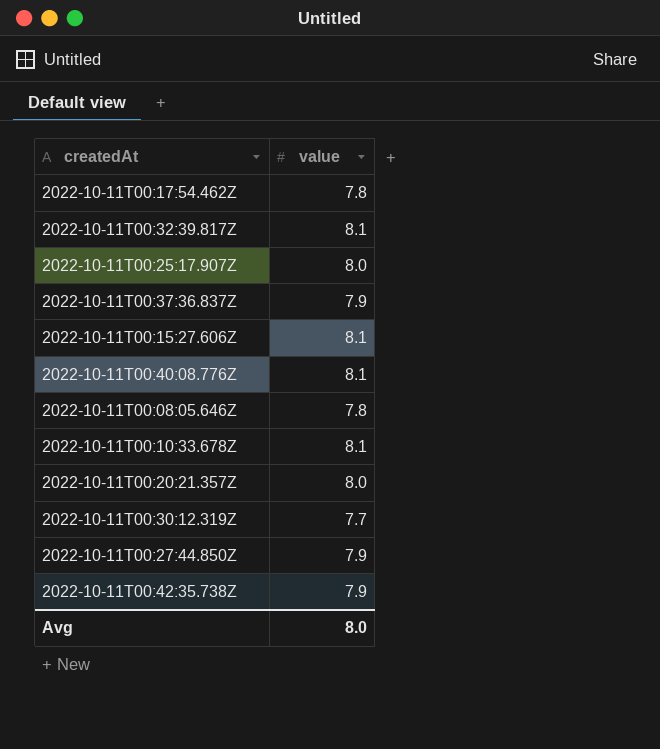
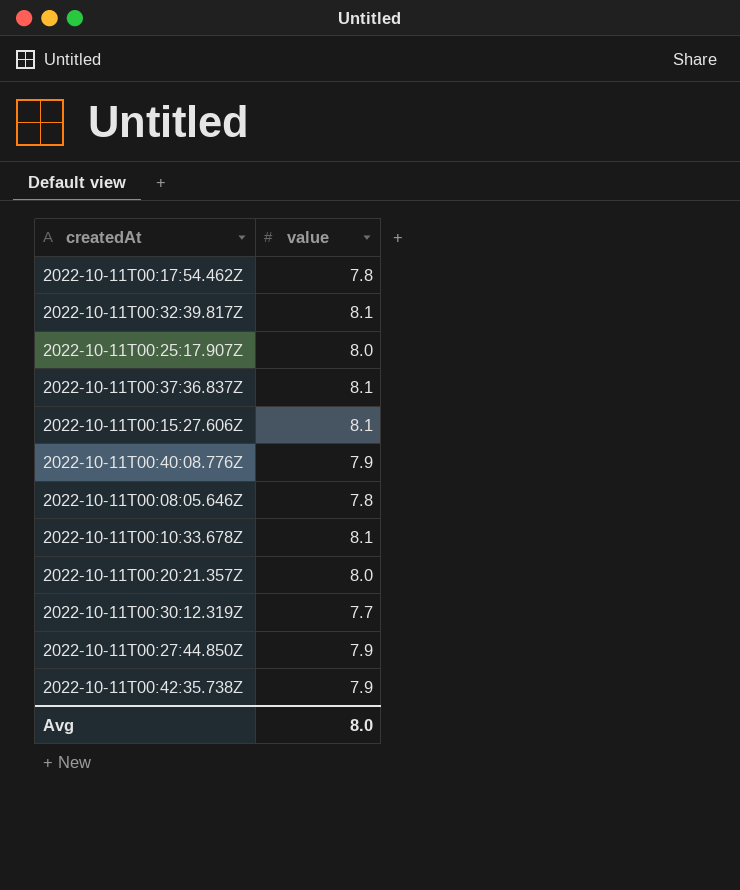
2022-10-11T00:37:36.837Z | value: 7.9 -> 8.1
2022-10-11T00:40:08.776Z | value: 8.1 -> 7.9

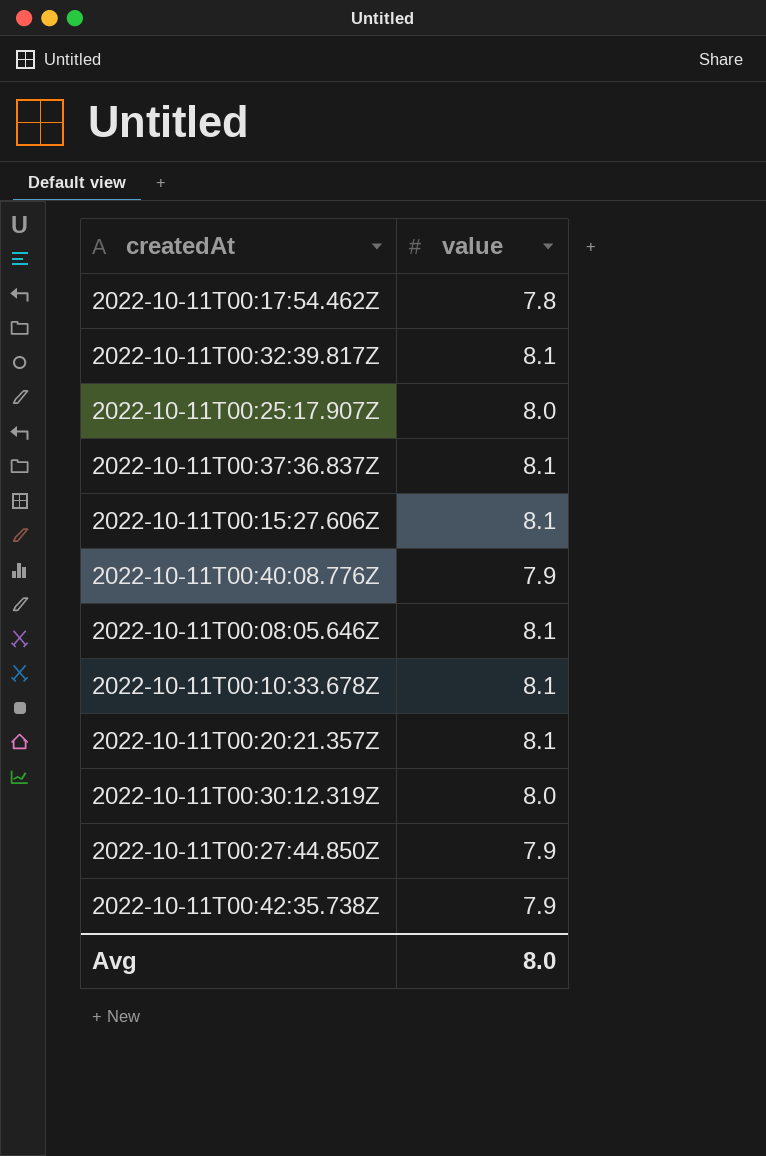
2022-10-11T00:08:05.646Z | value: 7.8 -> 8.1
2022-10-11T00:20:21.357Z | value: 8.0 -> 8.1
2022-10-11T00:30:12.319Z | value: 7.7 -> 8.0

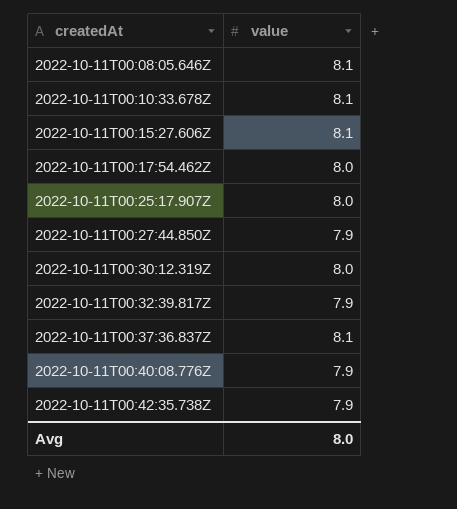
row order: none -> createdAt ascending
row 2022-10-11T00:20:21.357Z: 8.1 -> none
2022-10-11T00:17:54.462Z | value: 7.8 -> 8.0
2022-10-11T00:32:39.817Z | value: 8.1 -> 7.9

